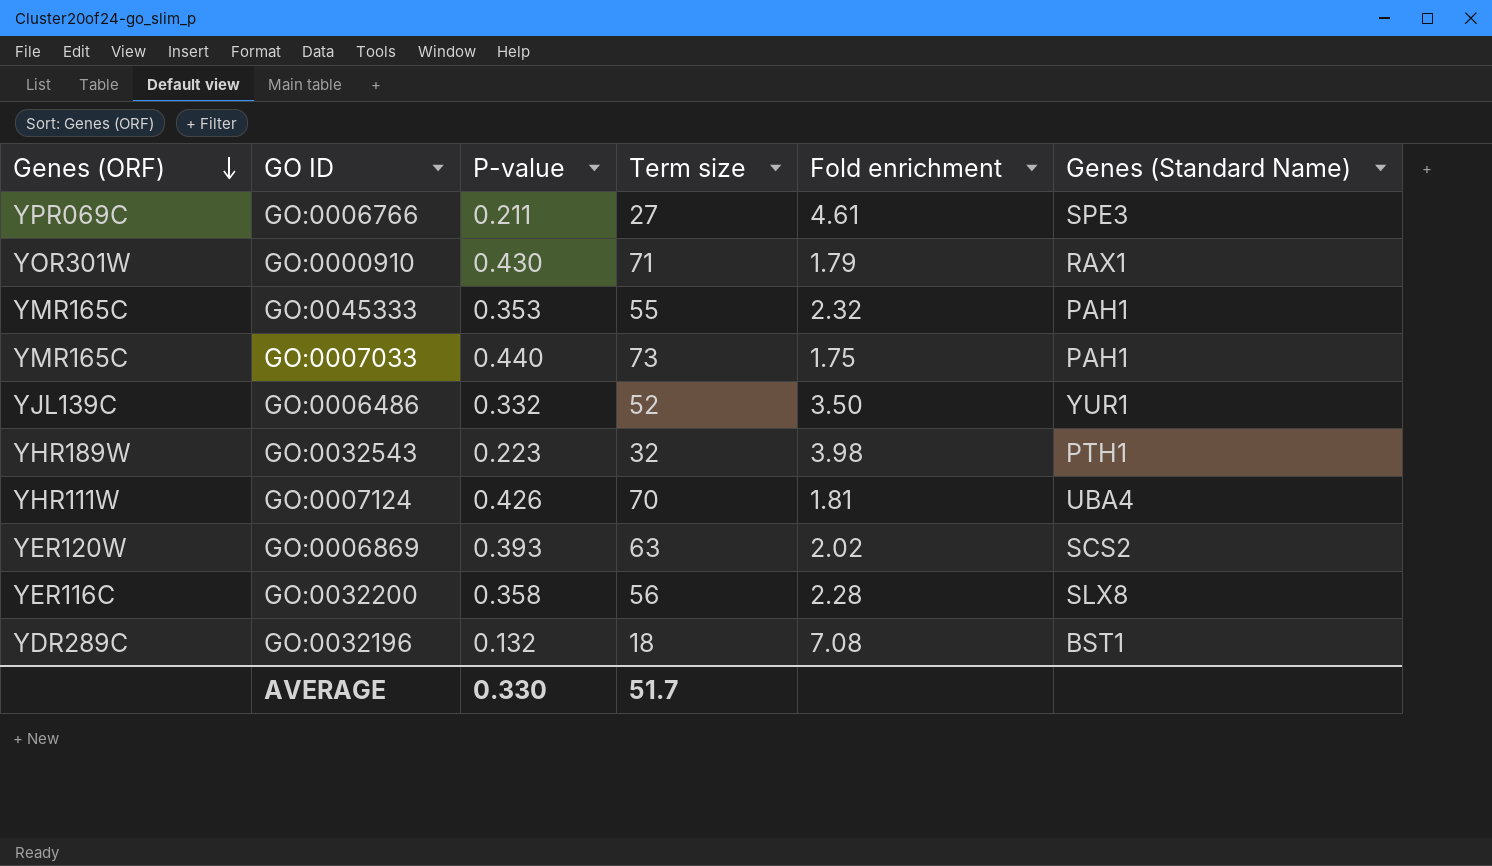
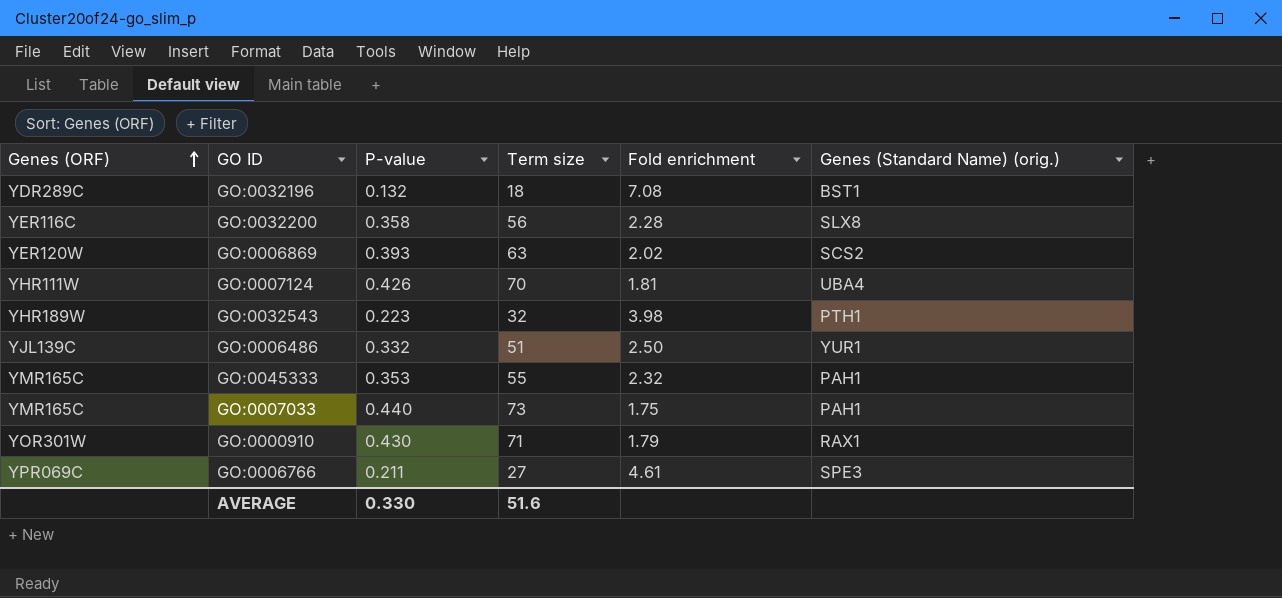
row order: Genes (ORF) descending -> Genes (ORF) ascending
column name: Genes (Standard Name) -> Genes (Standard Name) (orig.)
GO:0006486 | Term size: 52 -> 51
GO:0006486 | Fold enrichment: 3.50 -> 2.50
AVERAGE | Term size: 51.7 -> 51.6

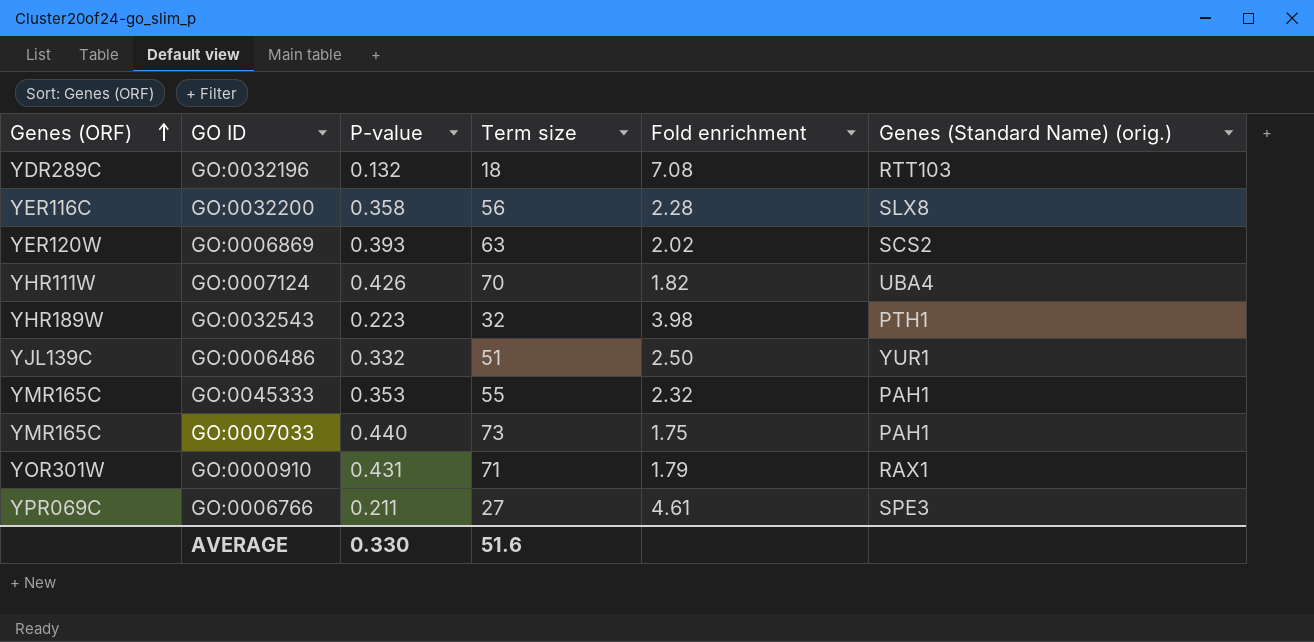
GO:0032196 | Genes (Standard Name) (orig.): BST1 -> RTT103
GO:0007124 | Fold enrichment: 1.81 -> 1.82
GO:0000910 | P-value: 0.430 -> 0.431

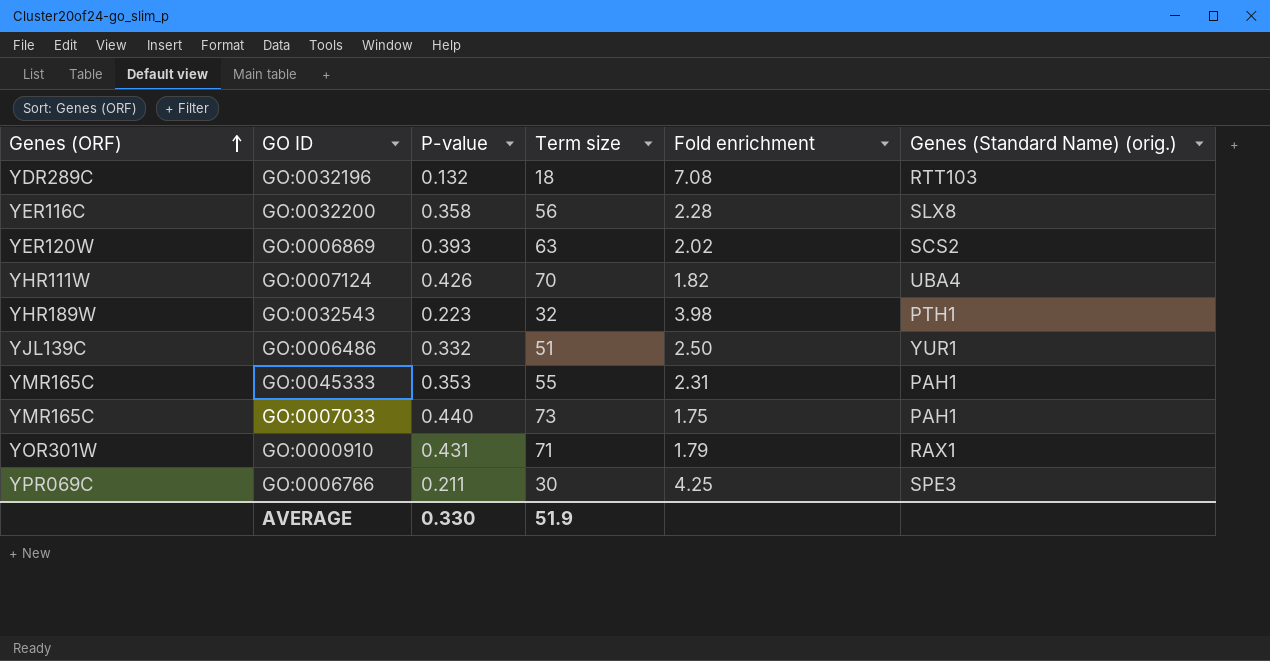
GO:0045333 | Fold enrichment: 2.32 -> 2.31
GO:0006766 | Term size: 27 -> 30
GO:0006766 | Fold enrichment: 4.61 -> 4.25
AVERAGE | Term size: 51.6 -> 51.9

